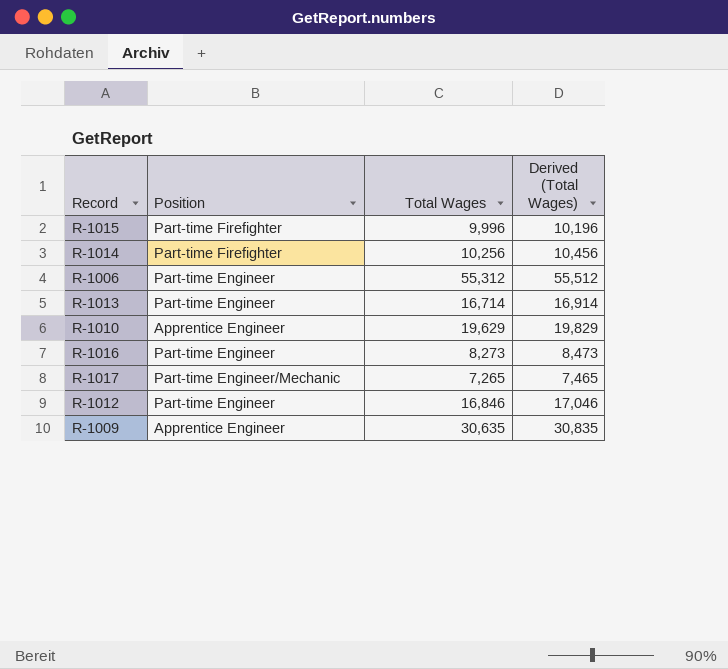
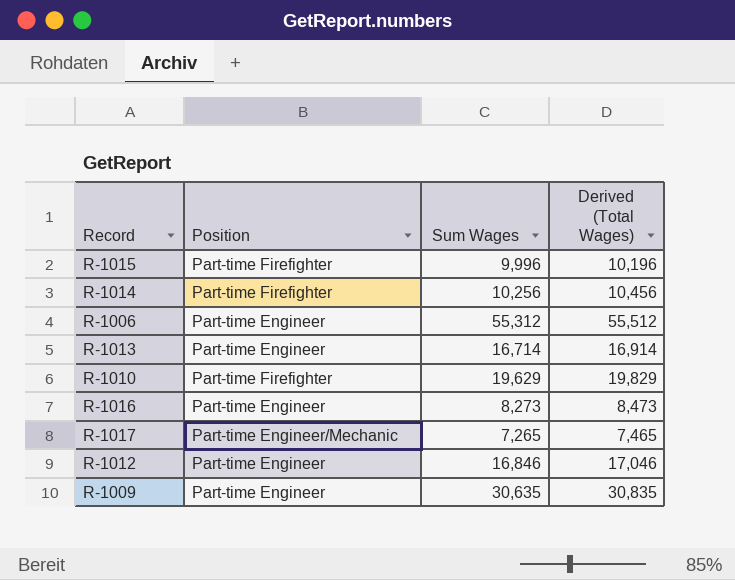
column name: Total Wages -> Sum Wages
R-1010 | Position: Apprentice Engineer -> Part-time Firefighter
R-1009 | Position: Apprentice Engineer -> Part-time Engineer

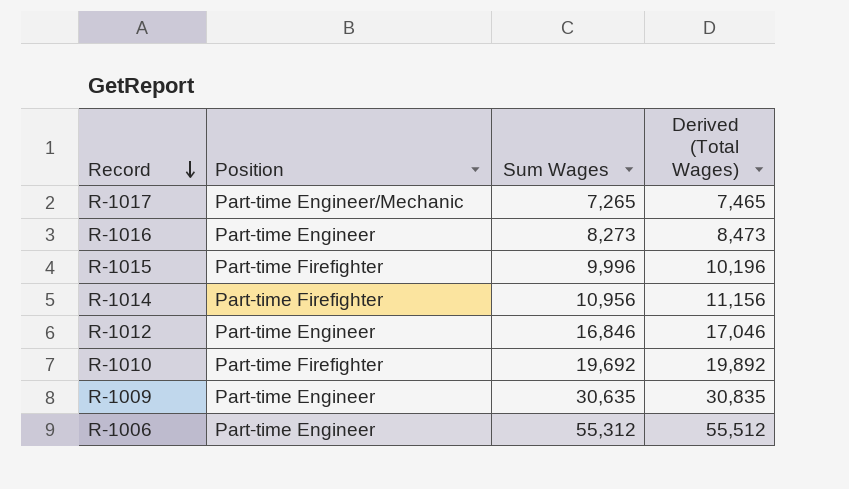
row order: none -> Record descending
row R-1013: Part-time Engineer | 16,714 | 16,914 -> none
R-1014 | Sum Wages: 10,256 -> 10,956
R-1014 | Derived (Total Wages): 10,456 -> 11,156
R-1010 | Sum Wages: 19,629 -> 19,692
R-1010 | Derived (Total Wages): 19,829 -> 19,892

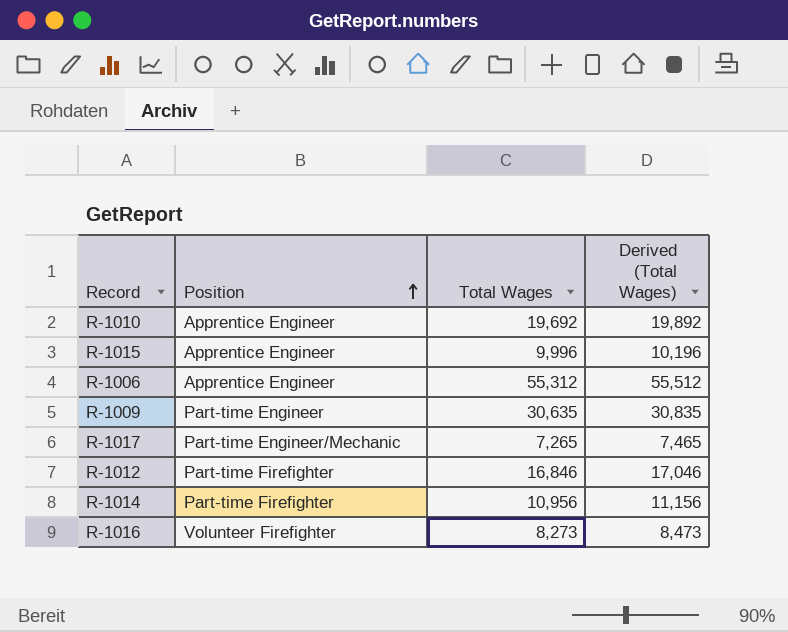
row order: Record descending -> Position ascending
column name: Sum Wages -> Total Wages
R-1010 | Position: Part-time Firefighter -> Apprentice Engineer
R-1015 | Position: Part-time Firefighter -> Apprentice Engineer
R-1006 | Position: Part-time Engineer -> Apprentice Engineer
R-1012 | Position: Part-time Engineer -> Part-time Firefighter
R-1016 | Position: Part-time Engineer -> Volunteer Firefighter

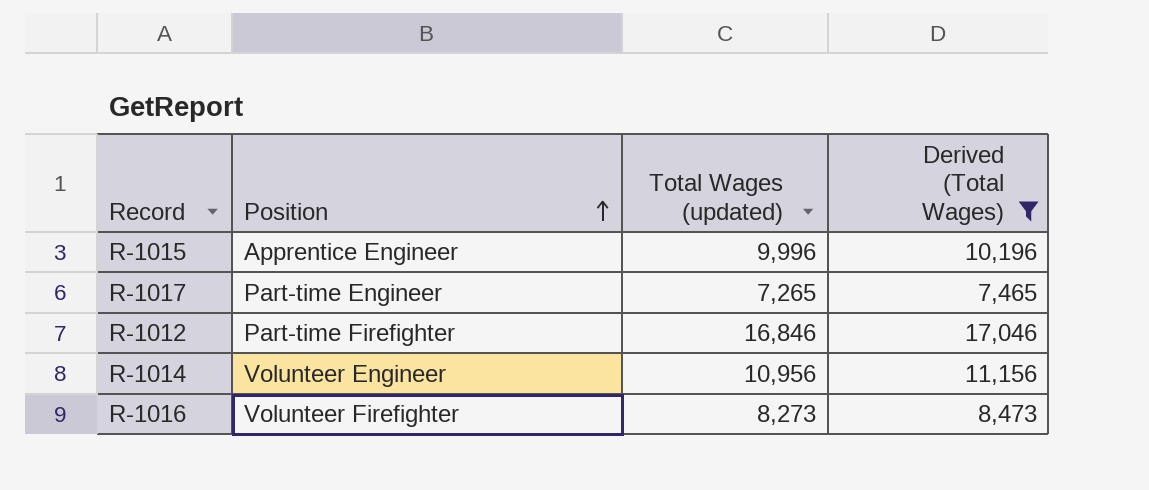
filter: none -> Derived (Total Wages) <= 17,046
column name: Total Wages -> Total Wages (updated)
R-1017 | Position: Part-time Engineer/Mechanic -> Part-time Engineer
R-1014 | Position: Part-time Firefighter -> Volunteer Engineer

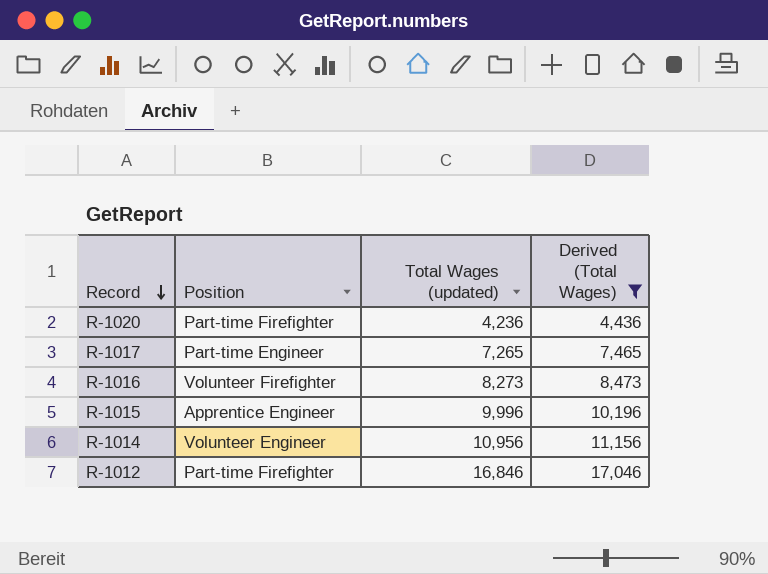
row order: Position ascending -> Record descending
row R-1020: none -> Part-time Firefighter | 4,236 | 4,436

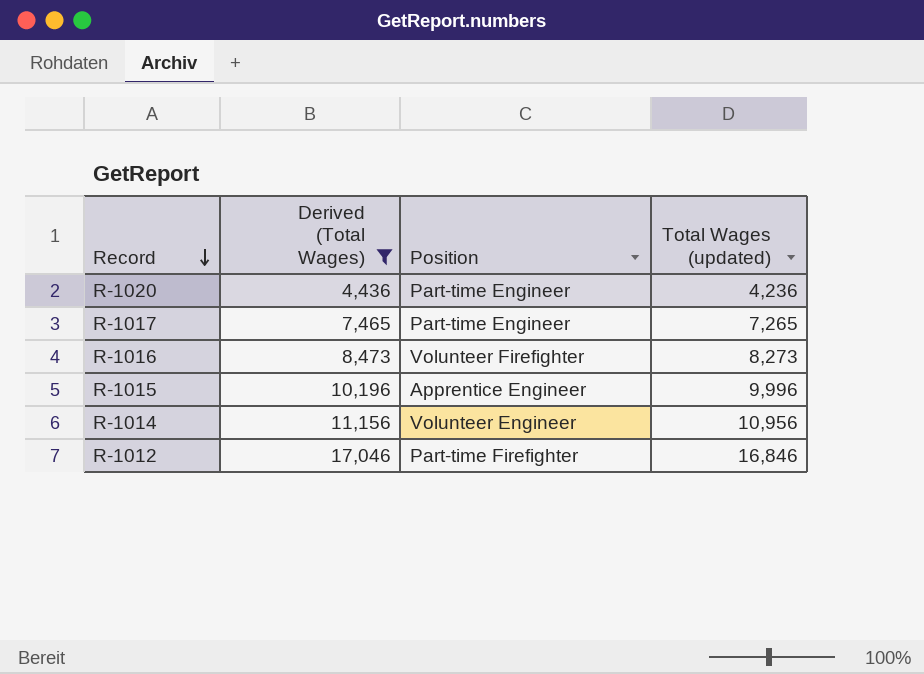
column Derived (Total Wages) | position: 4 -> 2
R-1020 | Position: Part-time Firefighter -> Part-time Engineer

